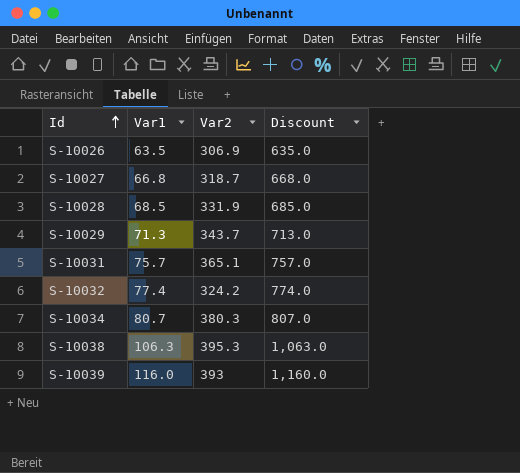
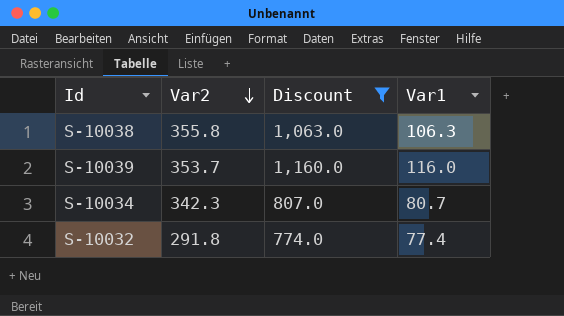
filter: none -> Discount >= 774.0
row order: Id ascending -> Var2 descending
column Var1 | position: 2 -> 4
S-10038 | Var2: 395.3 -> 355.8
S-10039 | Var2: 393 -> 353.7
S-10034 | Var2: 380.3 -> 342.3
S-10032 | Var2: 324.2 -> 291.8

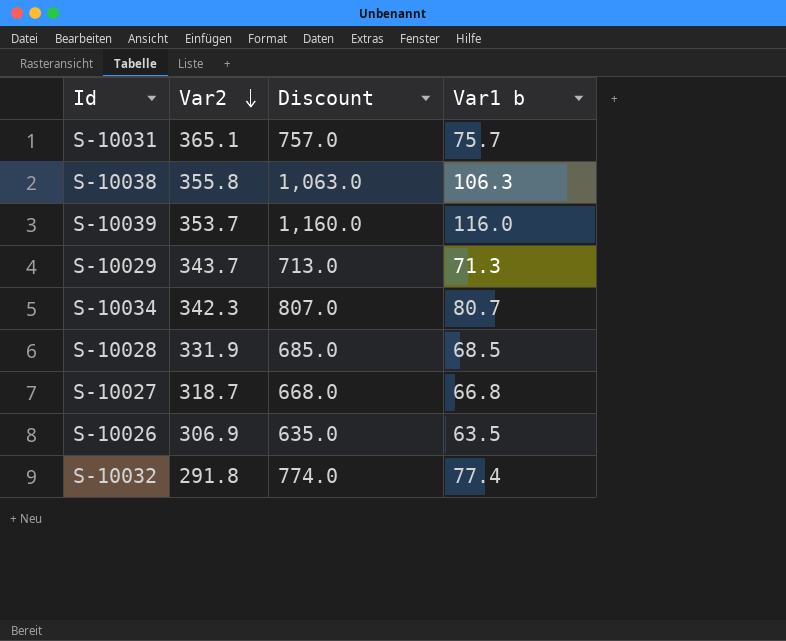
filter: Discount >= 774.0 -> none
column name: Var1 -> Var1 b

